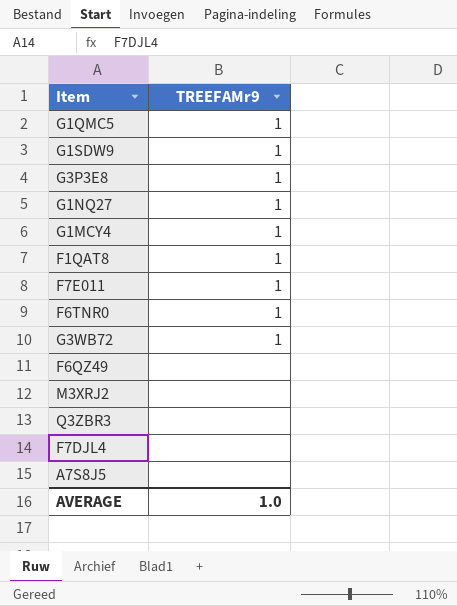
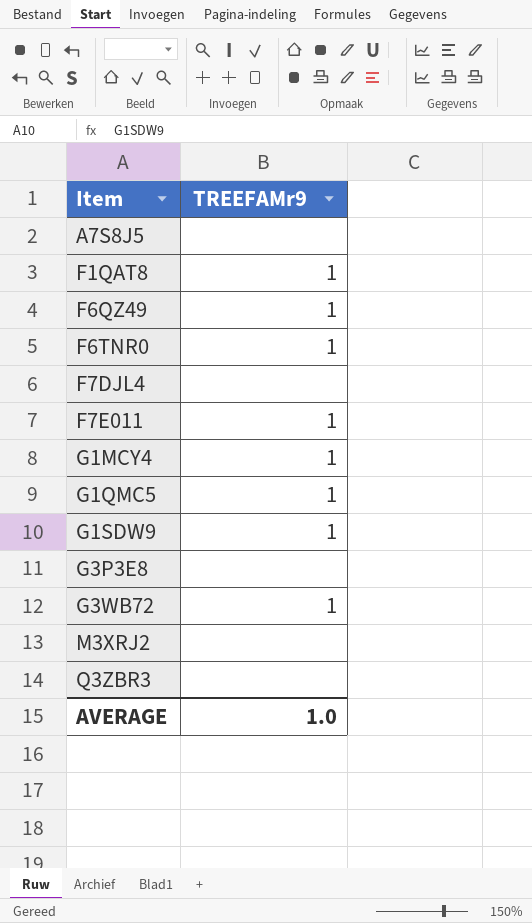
row order: none -> Item ascending
row G1NQ27: 1 -> none
F6QZ49 | TREEFAMr9: none -> 1
G3P3E8 | TREEFAMr9: 1 -> none

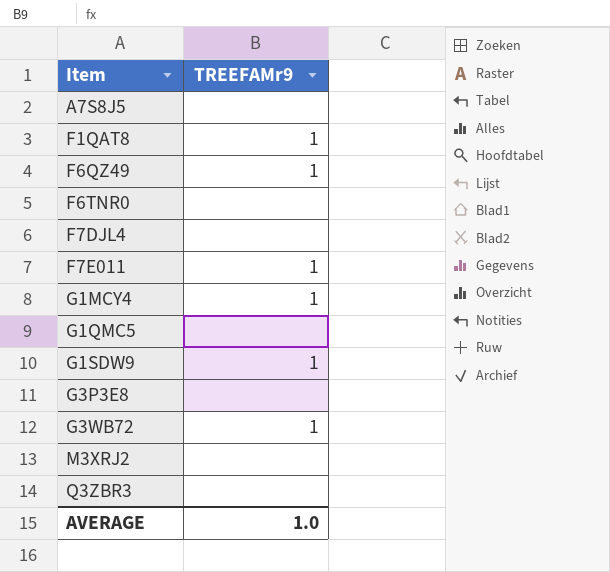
F6TNR0 | TREEFAMr9: 1 -> none
G1QMC5 | TREEFAMr9: 1 -> none

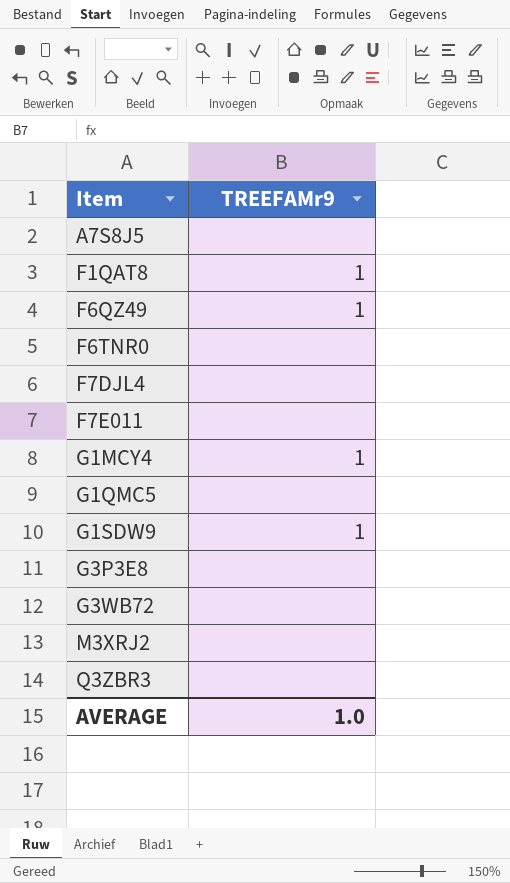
F7E011 | TREEFAMr9: 1 -> none
G3WB72 | TREEFAMr9: 1 -> none

